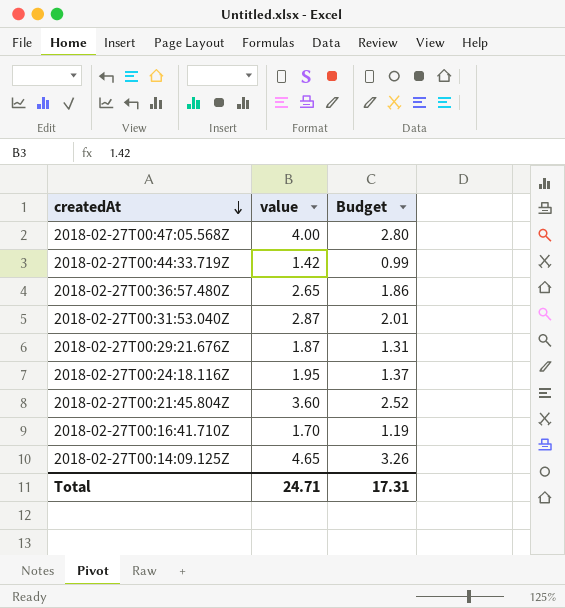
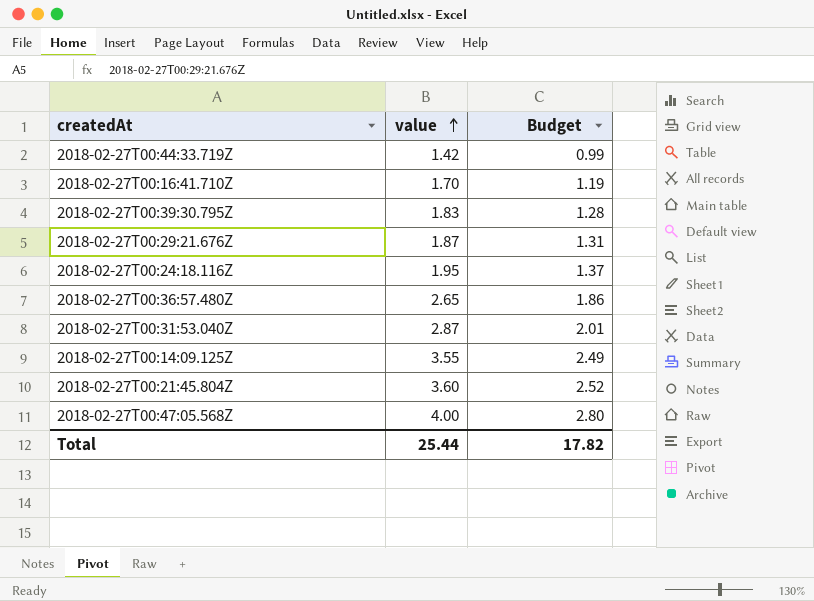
row order: createdAt descending -> value ascending
row 2018-02-27T00:39:30.795Z: none -> 1.83 | 1.28
2018-02-27T00:14:09.125Z | value: 4.65 -> 3.55
2018-02-27T00:14:09.125Z | Budget: 3.26 -> 2.49
Total | value: 24.71 -> 25.44
Total | Budget: 17.31 -> 17.82

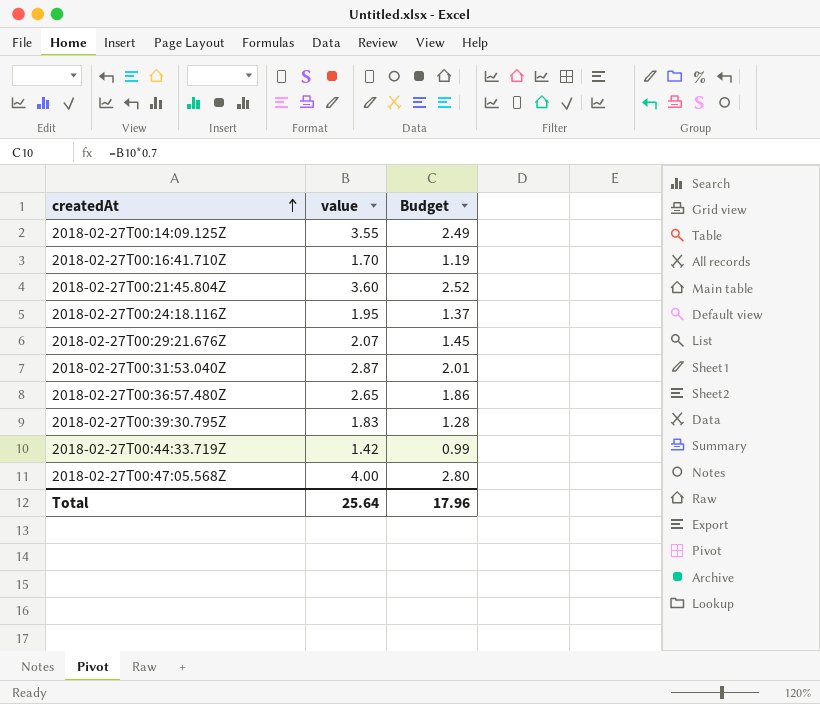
row order: value ascending -> createdAt ascending
2018-02-27T00:29:21.676Z | value: 1.87 -> 2.07
2018-02-27T00:29:21.676Z | Budget: 1.31 -> 1.45
Total | value: 25.44 -> 25.64
Total | Budget: 17.82 -> 17.96

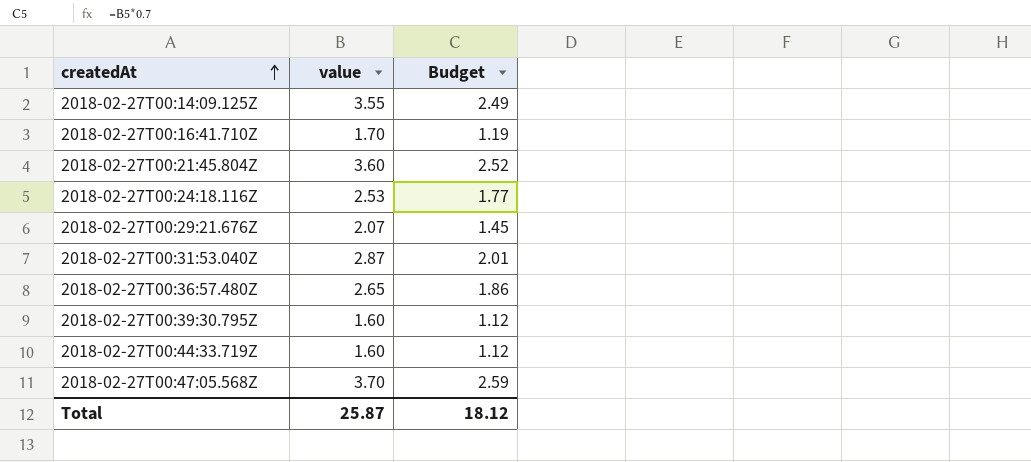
2018-02-27T00:24:18.116Z | value: 1.95 -> 2.53
2018-02-27T00:24:18.116Z | Budget: 1.37 -> 1.77
2018-02-27T00:39:30.795Z | value: 1.83 -> 1.60
2018-02-27T00:39:30.795Z | Budget: 1.28 -> 1.12
2018-02-27T00:44:33.719Z | value: 1.42 -> 1.60
2018-02-27T00:44:33.719Z | Budget: 0.99 -> 1.12
2018-02-27T00:47:05.568Z | value: 4.00 -> 3.70
2018-02-27T00:47:05.568Z | Budget: 2.80 -> 2.59
Total | value: 25.64 -> 25.87
Total | Budget: 17.96 -> 18.12

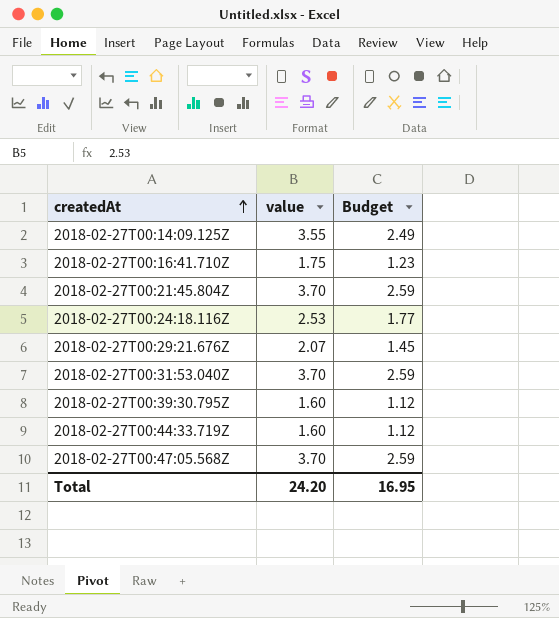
row 2018-02-27T00:36:57.480Z: 2.65 | 1.86 -> none
2018-02-27T00:16:41.710Z | value: 1.70 -> 1.75
2018-02-27T00:16:41.710Z | Budget: 1.19 -> 1.23
2018-02-27T00:21:45.804Z | value: 3.60 -> 3.70
2018-02-27T00:21:45.804Z | Budget: 2.52 -> 2.59
2018-02-27T00:31:53.040Z | value: 2.87 -> 3.70
2018-02-27T00:31:53.040Z | Budget: 2.01 -> 2.59
Total | value: 25.87 -> 24.20
Total | Budget: 18.12 -> 16.95

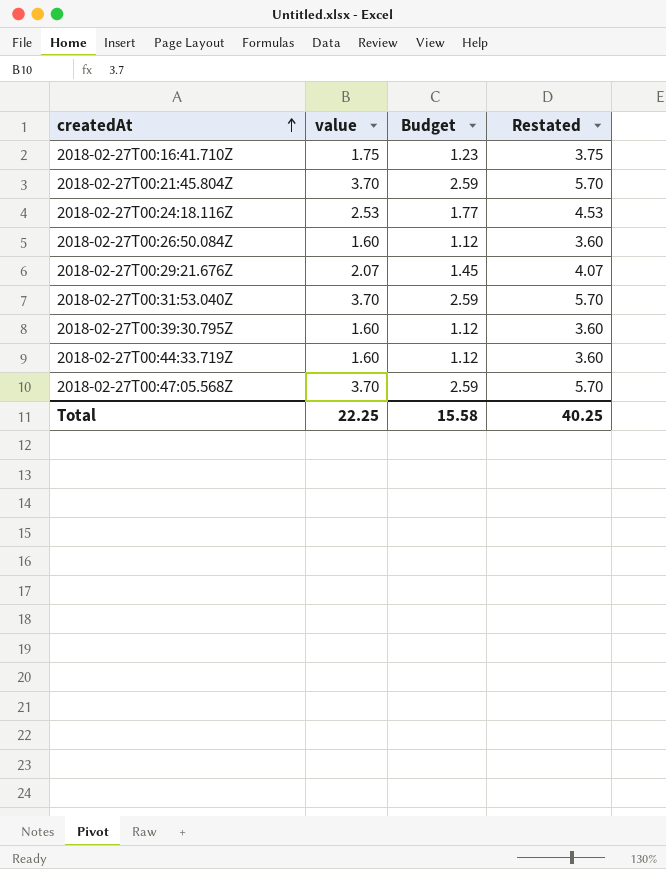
column Restated | formula: none -> [value] + 2
row 2018-02-27T00:14:09.125Z: 3.55 | 2.49 -> none
row 2018-02-27T00:26:50.084Z: none -> 1.60 | 1.12 | 3.60
Total | value: 24.20 -> 22.25
Total | Budget: 16.95 -> 15.58

